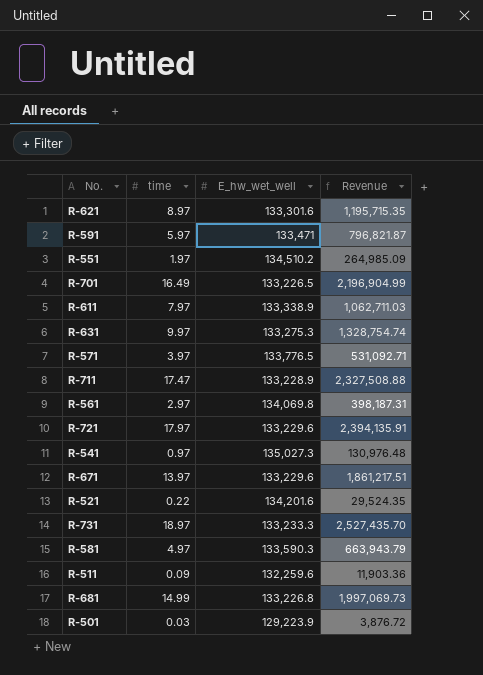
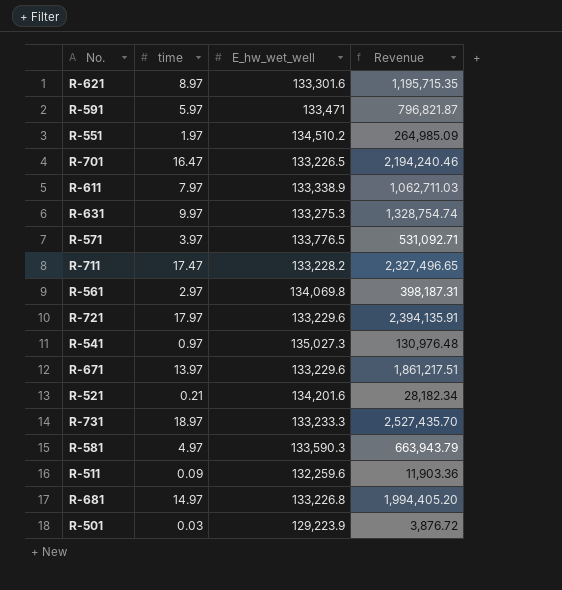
R-701 | time: 16.49 -> 16.47
R-701 | Revenue: 2,196,904.99 -> 2,194,240.46
R-711 | E_hw_wet_well: 133,228.9 -> 133,228.2
R-711 | Revenue: 2,327,508.88 -> 2,327,496.65
R-521 | time: 0.22 -> 0.21
R-521 | Revenue: 29,524.35 -> 28,182.34
R-681 | time: 14.99 -> 14.97
R-681 | Revenue: 1,997,069.73 -> 1,994,405.20

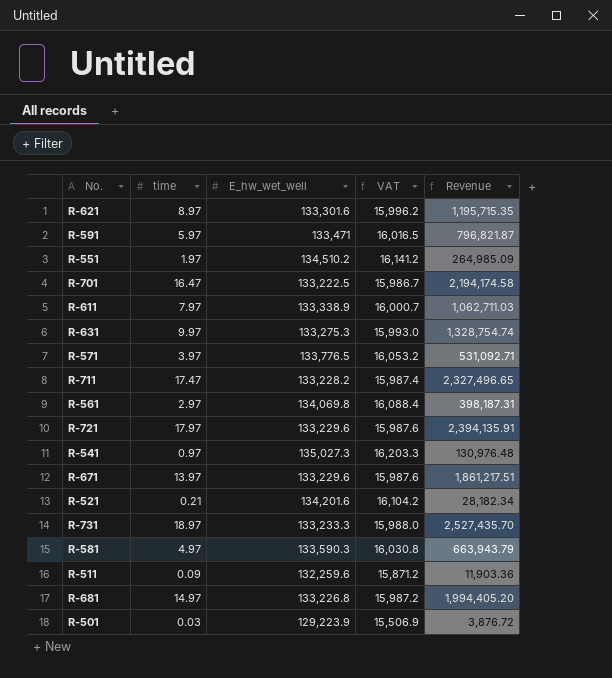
column VAT | formula: none -> [E_hw_wet_well] * 0.12
R-701 | E_hw_wet_well: 133,226.5 -> 133,222.5
R-701 | Revenue: 2,194,240.46 -> 2,194,174.58

